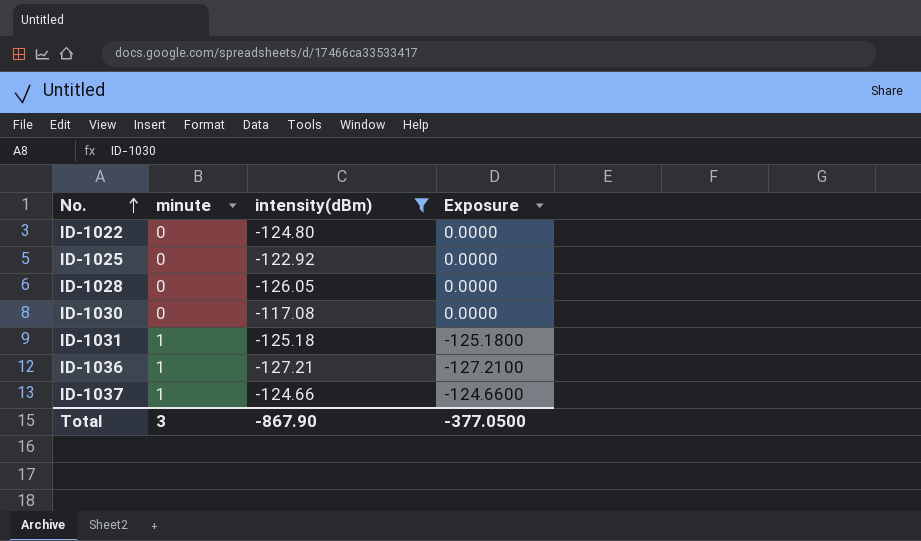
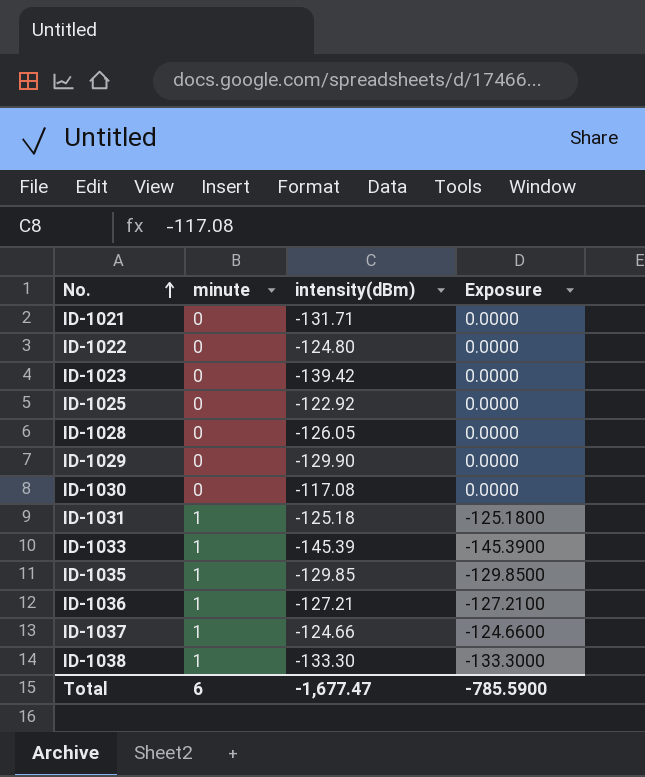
filter: intensity(dBm) >= -127.21 -> none
Total | minute: 3 -> 6
Total | intensity(dBm): -867.90 -> -1,677.47
Total | Exposure: -377.0500 -> -785.5900

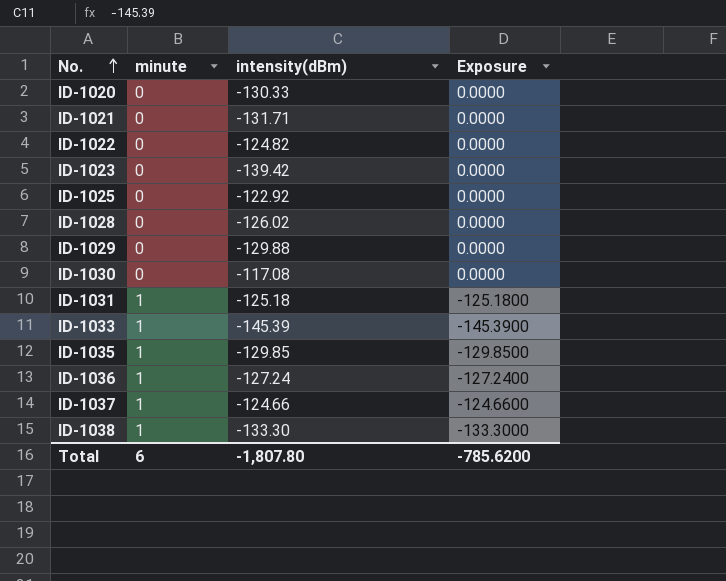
row ID-1020: none -> 0 | -130.33 | 0.0000
ID-1022 | intensity(dBm): -124.80 -> -124.82
ID-1028 | intensity(dBm): -126.05 -> -126.02
ID-1029 | intensity(dBm): -129.90 -> -129.88
ID-1036 | intensity(dBm): -127.21 -> -127.24
ID-1036 | Exposure: -127.2100 -> -127.2400
Total | intensity(dBm): -1,677.47 -> -1,807.80
Total | Exposure: -785.5900 -> -785.6200

